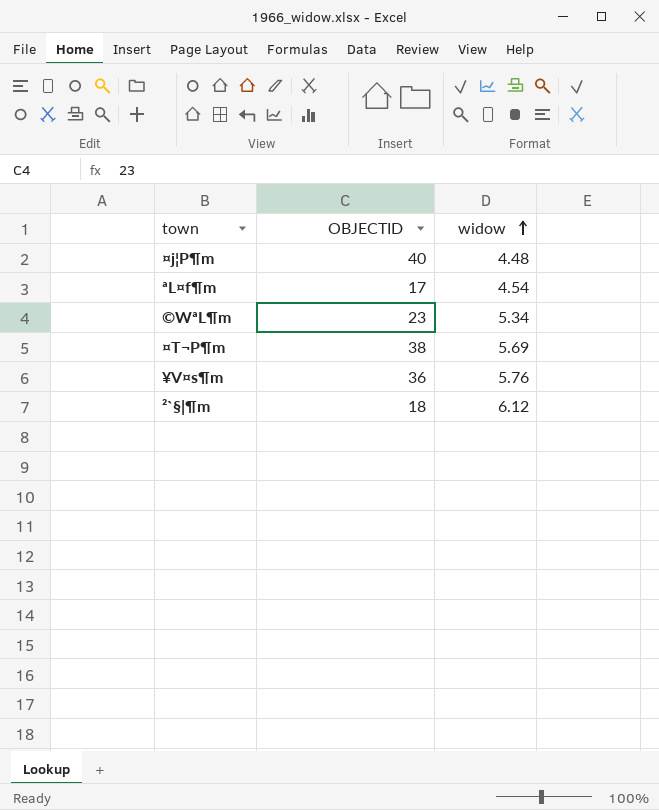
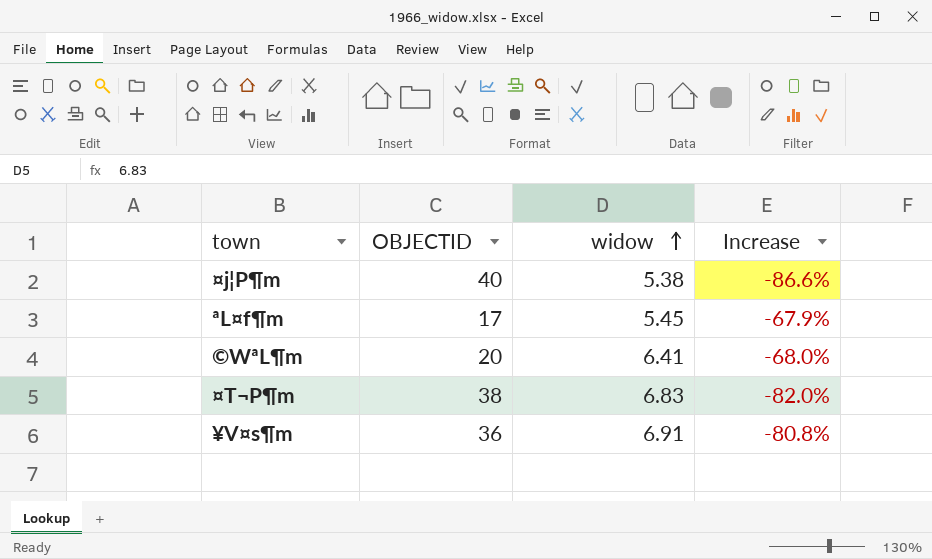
column Increase | formula: none -> ([widow] - [OBJECTID]) / [OBJECTID]
row ²`§|¶m: 18 | 6.12 -> none
¤j¦P¶m | widow: 4.48 -> 5.38
ªL¤f¶m | widow: 4.54 -> 5.45
©WªL¶m | OBJECTID: 23 -> 20
©WªL¶m | widow: 5.34 -> 6.41
¤T¬P¶m | widow: 5.69 -> 6.83
¥V¤s¶m | widow: 5.76 -> 6.91

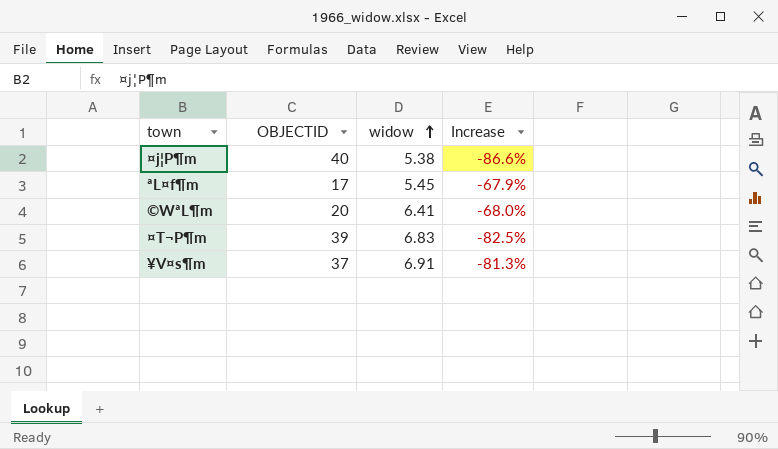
¤T¬P¶m | OBJECTID: 38 -> 39
¤T¬P¶m | Increase: -82.0% -> -82.5%
¥V¤s¶m | OBJECTID: 36 -> 37
¥V¤s¶m | Increase: -80.8% -> -81.3%

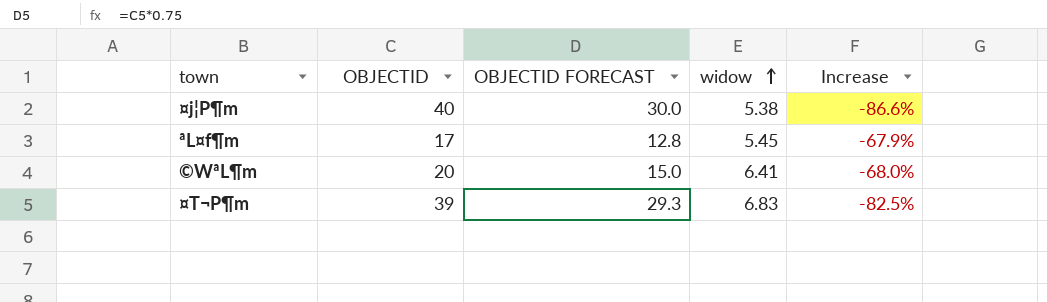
column OBJECTID FORECAST | formula: none -> [OBJECTID] * 0.75
row ¥V¤s¶m: 37 | 6.91 | -81.3% -> none

